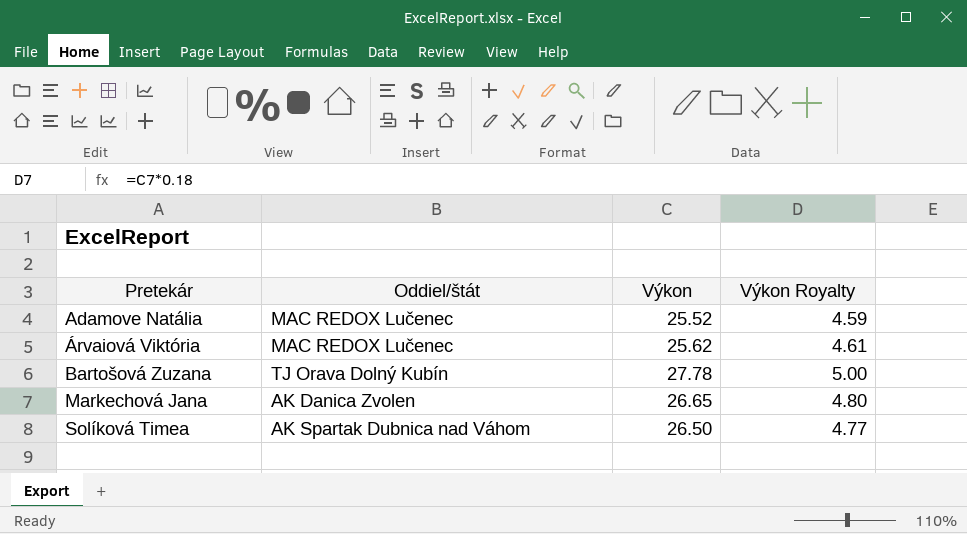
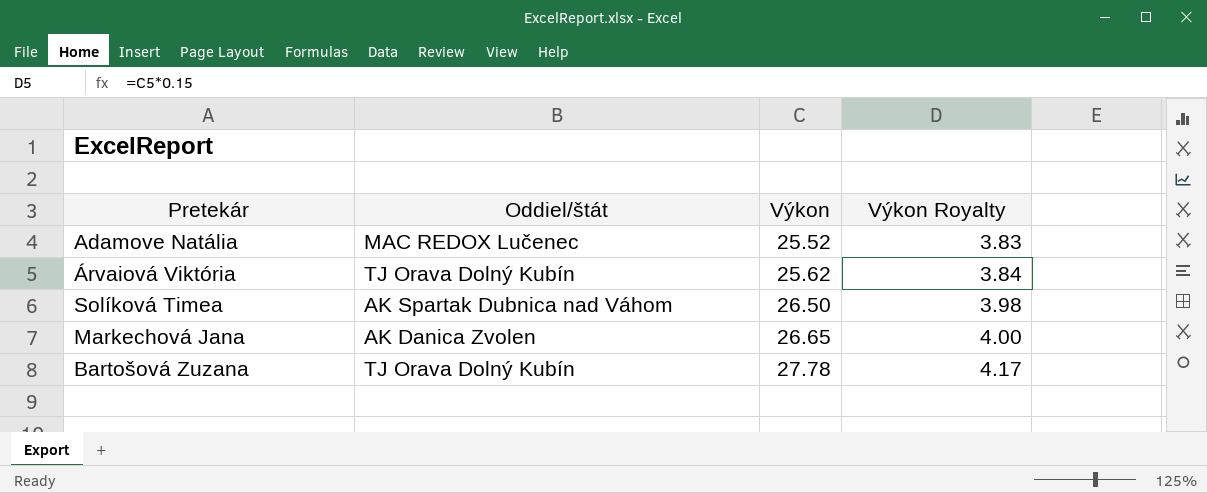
row order: Pretekár ascending -> Výkon ascending
column Výkon Royalty | formula: [Výkon] * 0.18 -> [Výkon] * 0.15
Árvaiová Viktória | Oddiel/štát: MAC REDOX Lučenec -> TJ Orava Dolný Kubín

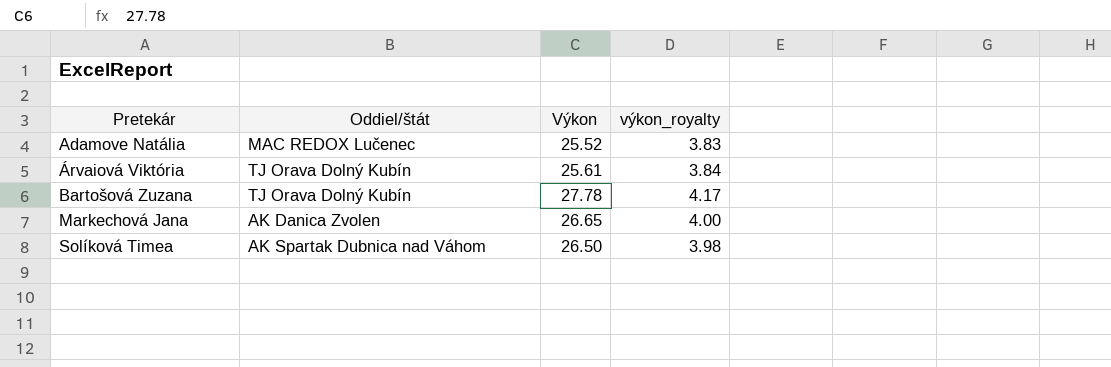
row order: Výkon ascending -> Pretekár ascending
column name: Výkon Royalty -> výkon_royalty
Árvaiová Viktória | Výkon: 25.62 -> 25.61

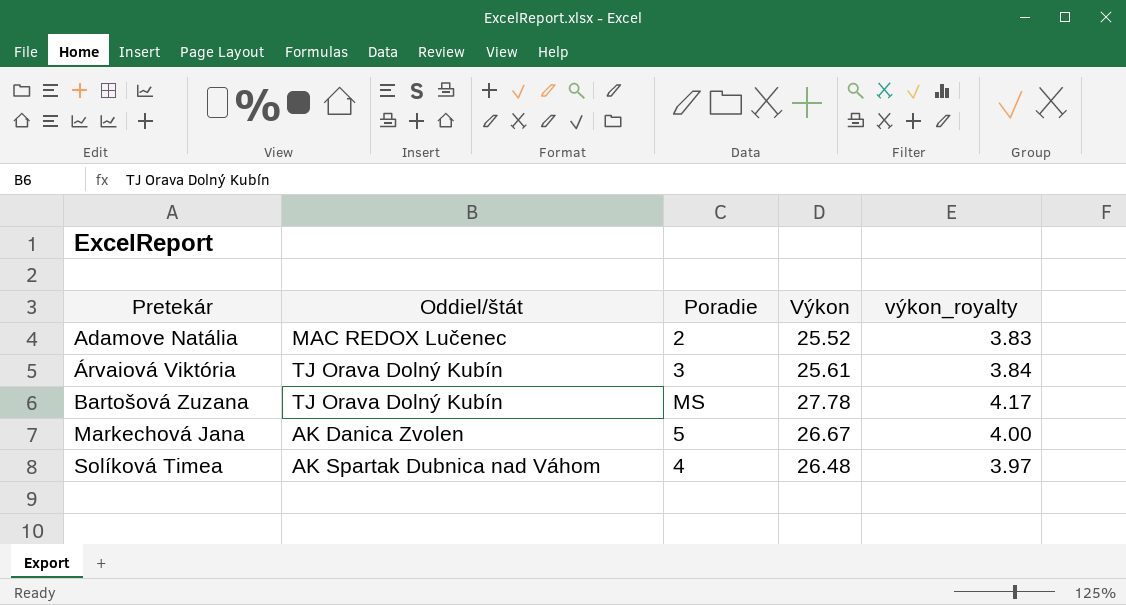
column Poradie | position: none -> 3
Markechová Jana | Výkon: 26.65 -> 26.67
Solíková Timea | Výkon: 26.50 -> 26.48
Solíková Timea | výkon_royalty: 3.98 -> 3.97

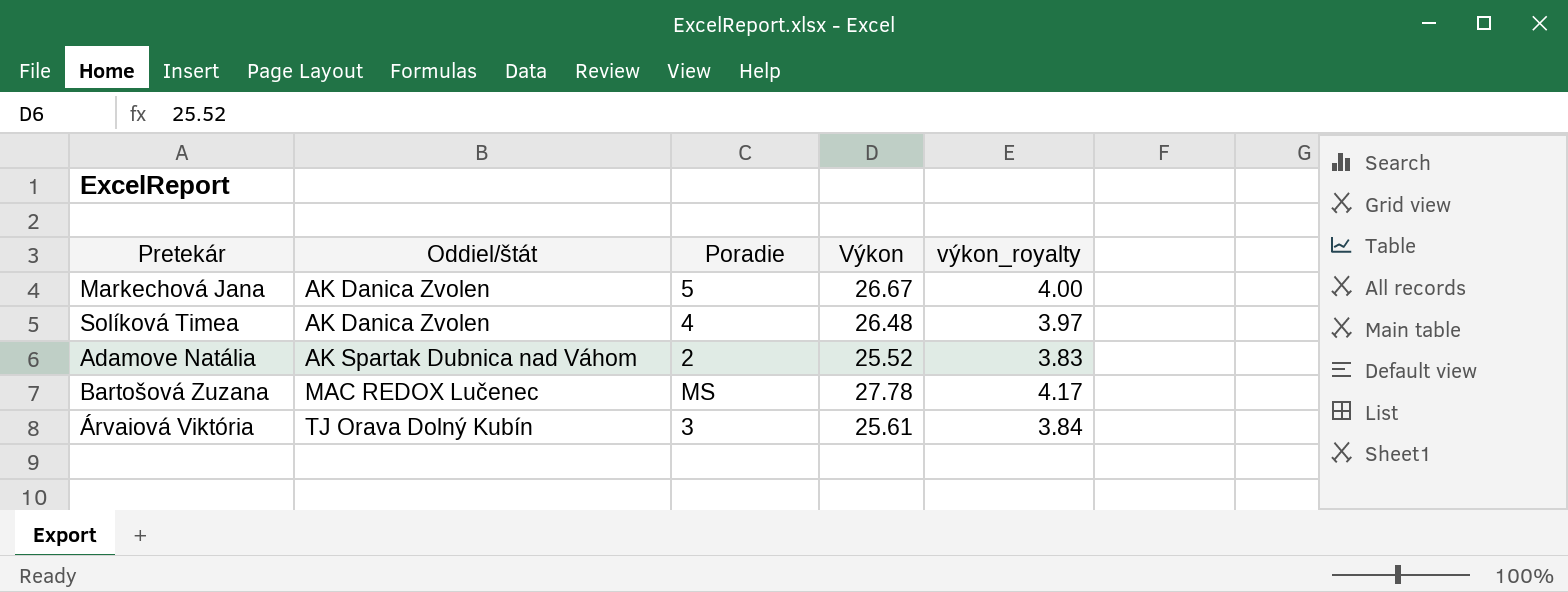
row order: Pretekár ascending -> Oddiel/štát ascending
Solíková Timea | Oddiel/štát: AK Spartak Dubnica nad Váhom -> AK Danica Zvolen
Adamove Natália | Oddiel/štát: MAC REDOX Lučenec -> AK Spartak Dubnica nad Váhom
Bartošová Zuzana | Oddiel/štát: TJ Orava Dolný Kubín -> MAC REDOX Lučenec

